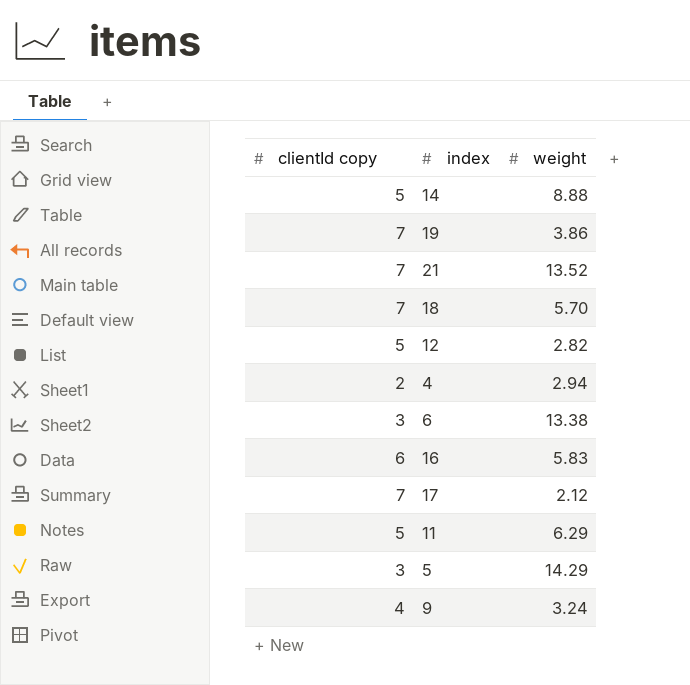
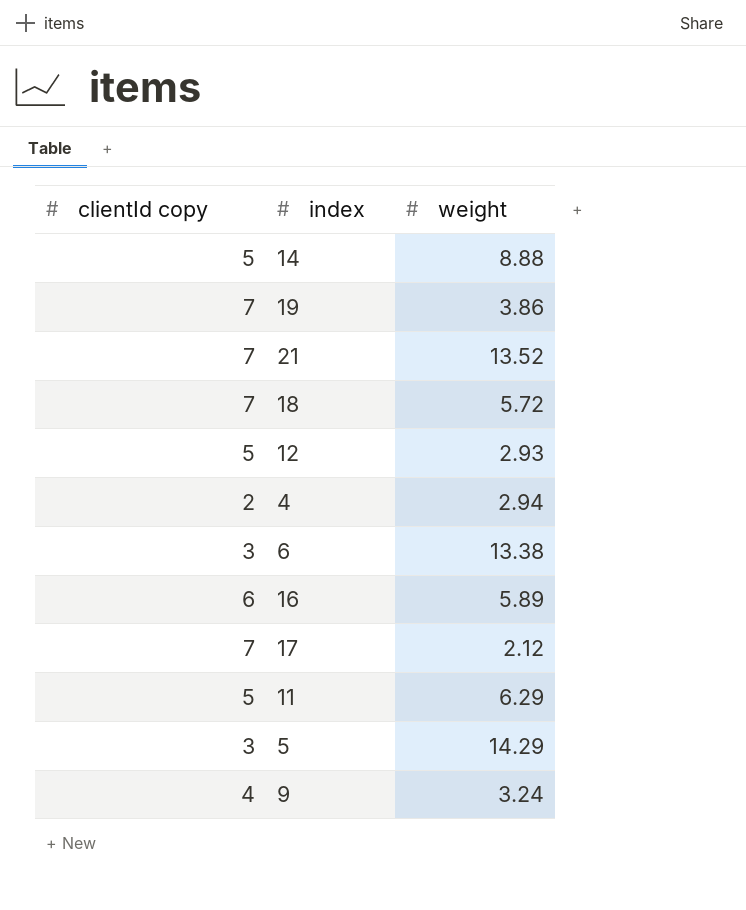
18 | weight: 5.70 -> 5.72
12 | weight: 2.82 -> 2.93
16 | weight: 5.83 -> 5.89

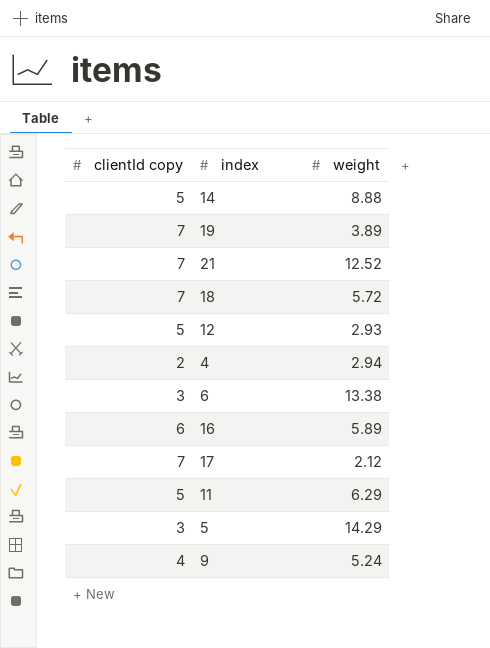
19 | weight: 3.86 -> 3.89
21 | weight: 13.52 -> 12.52
9 | weight: 3.24 -> 5.24

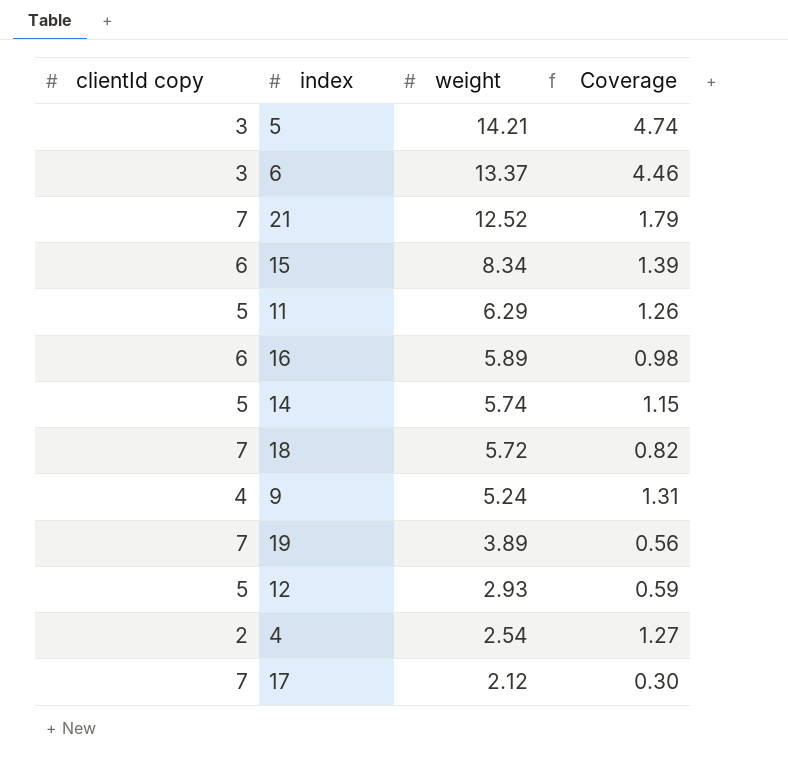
row order: none -> weight descending
column Coverage | formula: none -> [weight] / [clientId copy]
5 | weight: 14.29 -> 14.21
6 | weight: 13.38 -> 13.37
row 15: none -> 6 | 8.34 | 1.39
14 | weight: 8.88 -> 5.74
4 | weight: 2.94 -> 2.54

